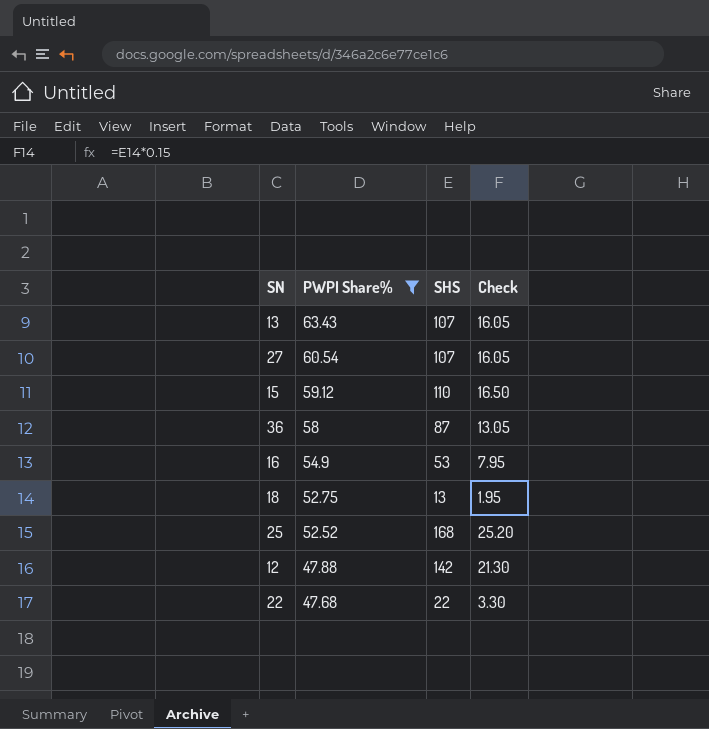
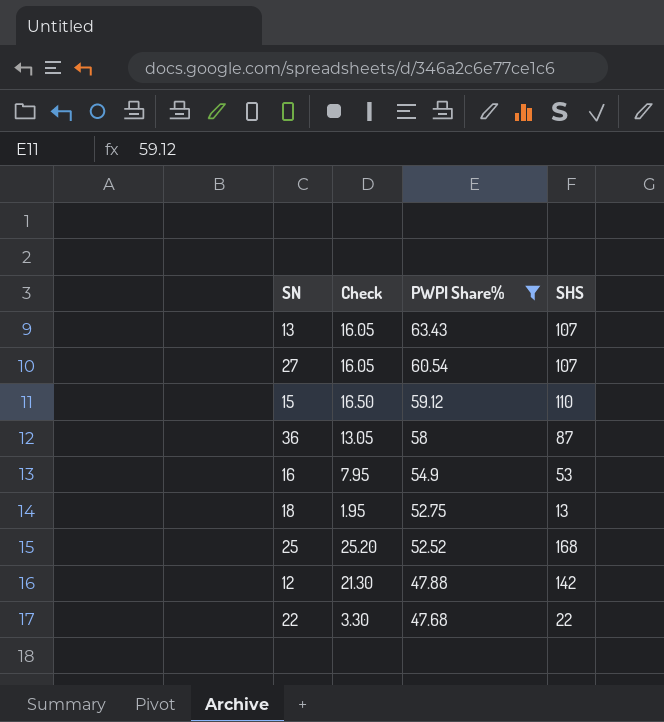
column Check | position: 4 -> 2

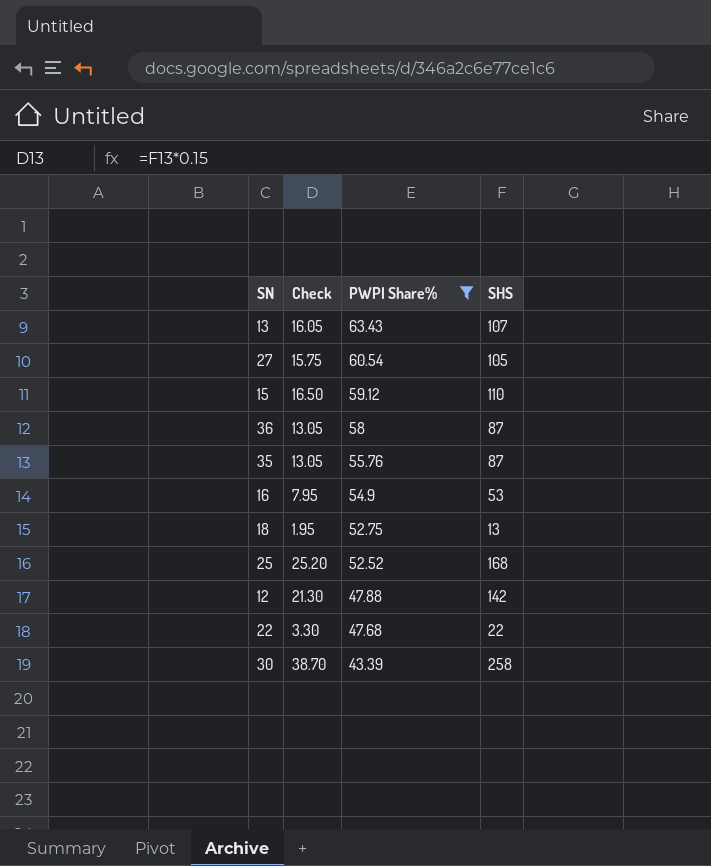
27 | Check: 16.05 -> 15.75
27 | SHS: 107 -> 105
row 35: none -> 13.05 | 55.76 | 87
row 30: none -> 38.70 | 43.39 | 258

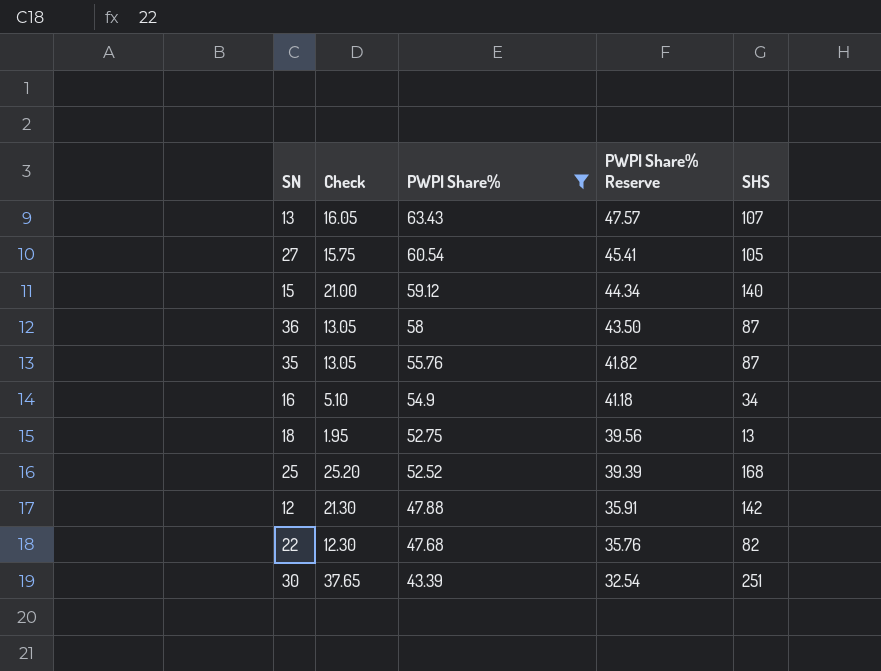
column PWPI Share% Reserve | formula: none -> [PWPI Share%] * 0.75
15 | Check: 16.50 -> 21.00
15 | SHS: 110 -> 140
16 | Check: 7.95 -> 5.10
16 | SHS: 53 -> 34
22 | Check: 3.30 -> 12.30
22 | SHS: 22 -> 82
30 | Check: 38.70 -> 37.65
30 | SHS: 258 -> 251

